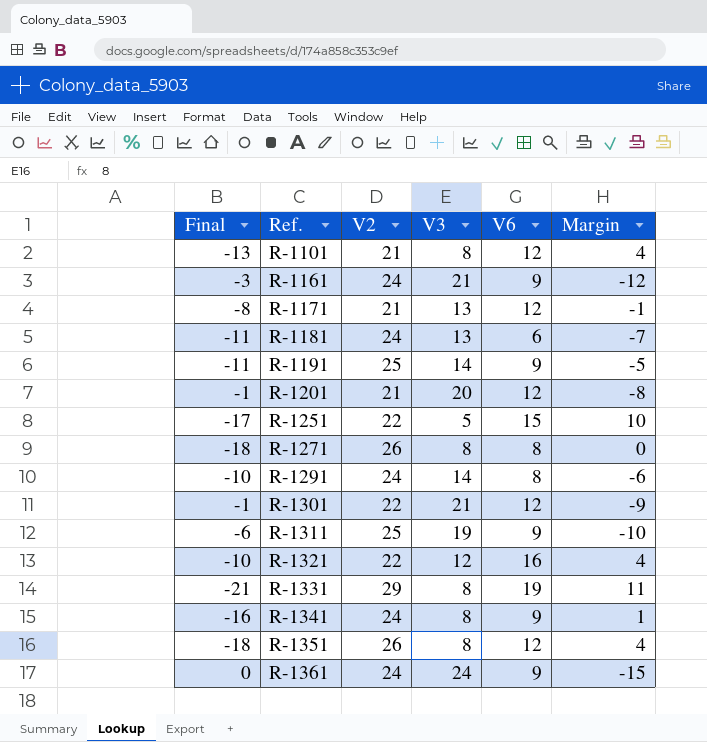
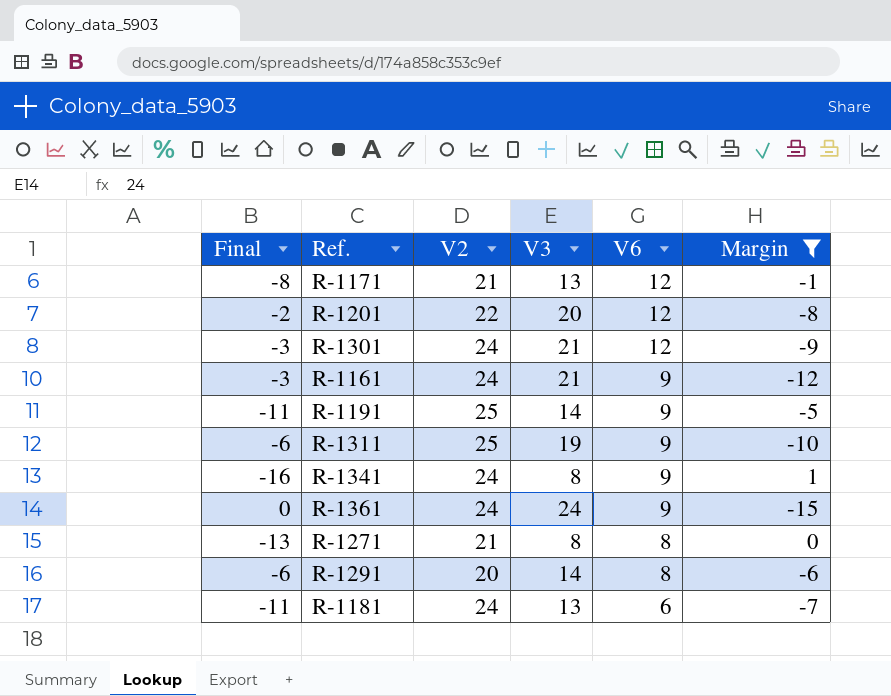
filter: none -> Margin <= 1
row order: Ref. ascending -> V6 descending
R-1201 | Final: -1 -> -2
R-1201 | V2: 21 -> 22
R-1301 | Final: -1 -> -3
R-1301 | V2: 22 -> 24
R-1271 | Final: -18 -> -13
R-1271 | V2: 26 -> 21
R-1291 | Final: -10 -> -6
R-1291 | V2: 24 -> 20

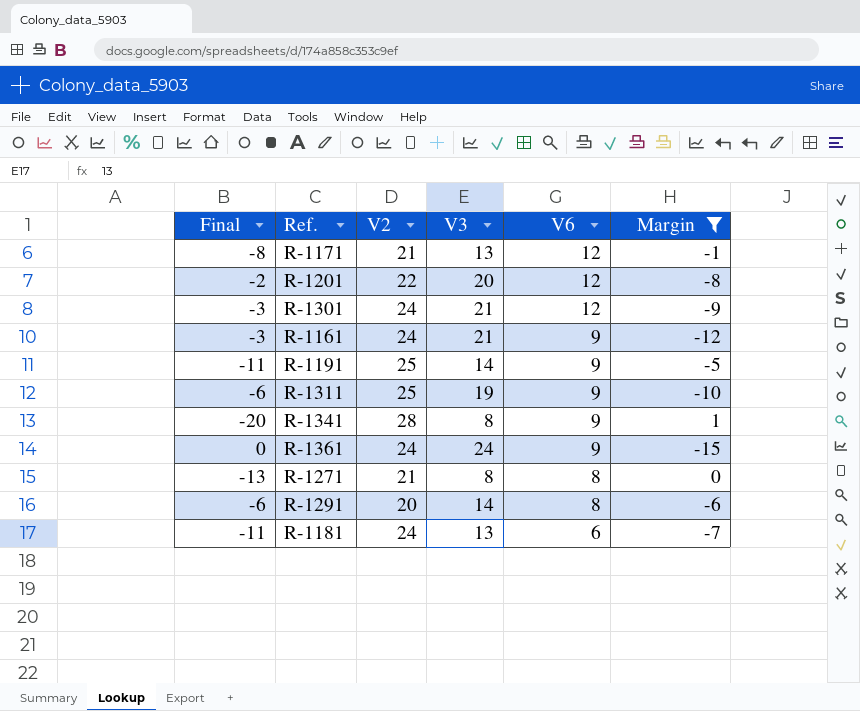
R-1341 | Final: -16 -> -20
R-1341 | V2: 24 -> 28

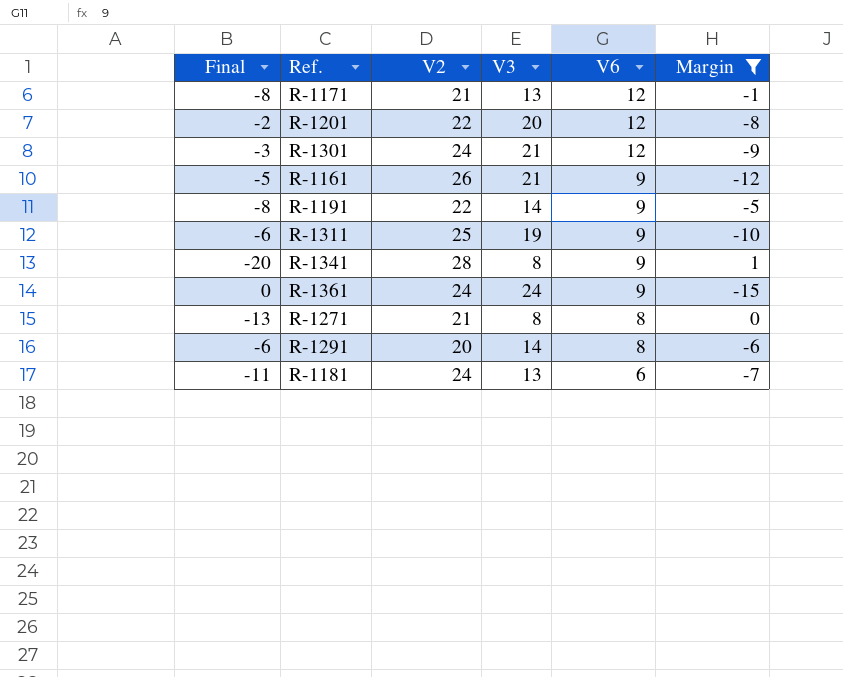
R-1161 | Final: -3 -> -5
R-1161 | V2: 24 -> 26
R-1191 | Final: -11 -> -8
R-1191 | V2: 25 -> 22

